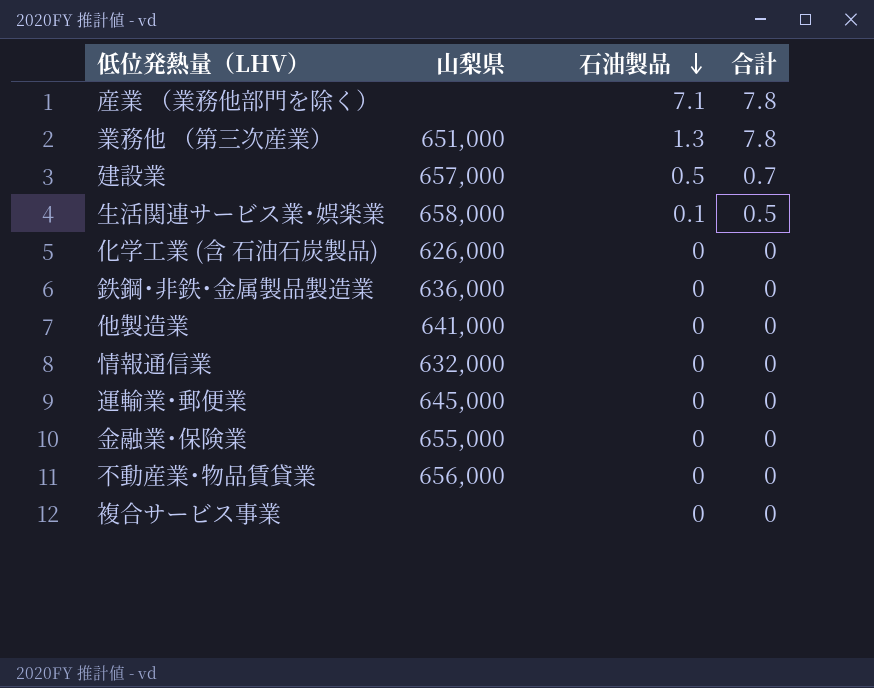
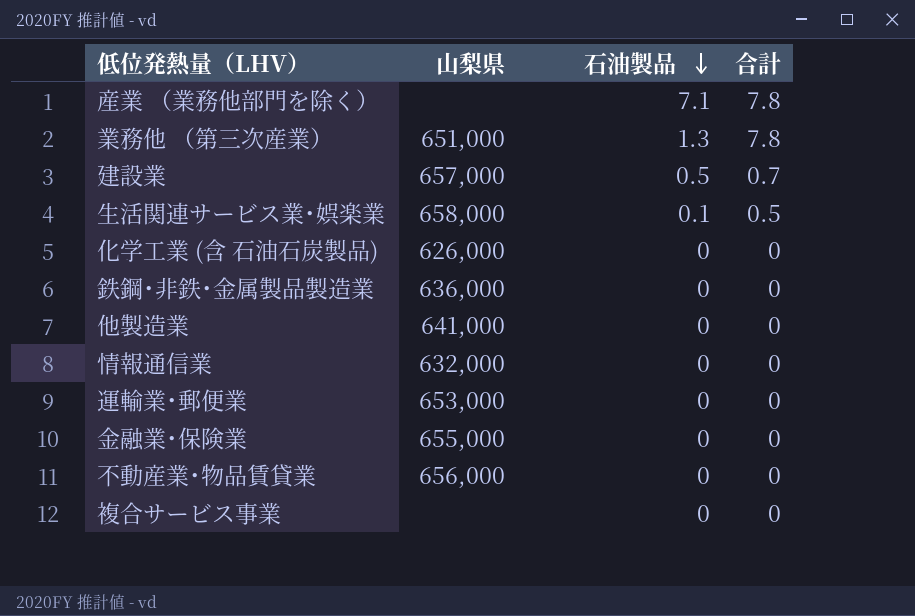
運輸業･郵便業 | 山梨県: 645,000 -> 653,000

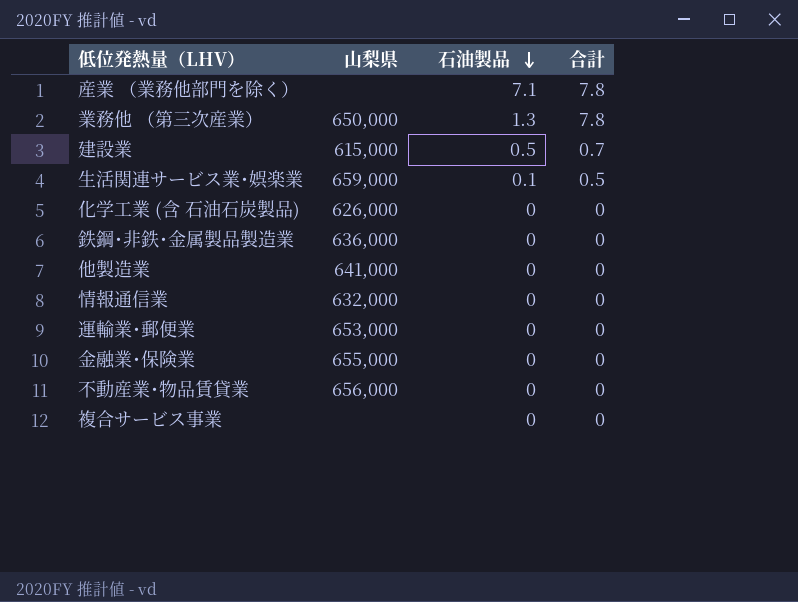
業務他 （第三次産業） | 山梨県: 651,000 -> 650,000
建設業 | 山梨県: 657,000 -> 615,000
生活関連サービス業･娯楽業 | 山梨県: 658,000 -> 659,000

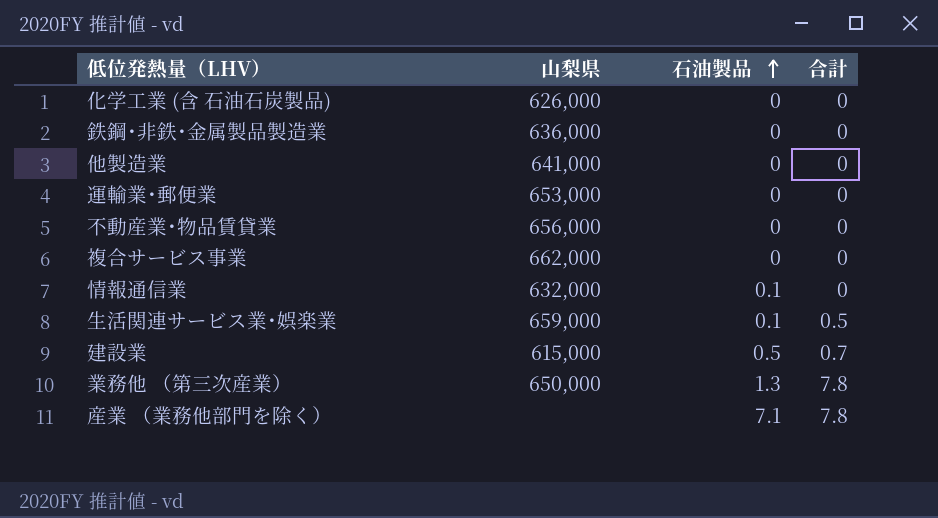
row order: 石油製品 descending -> 石油製品 ascending
row 金融業･保険業: 655,000 | 0 | 0 -> none
複合サービス事業 | 山梨県: none -> 662,000
情報通信業 | 石油製品: 0 -> 0.1

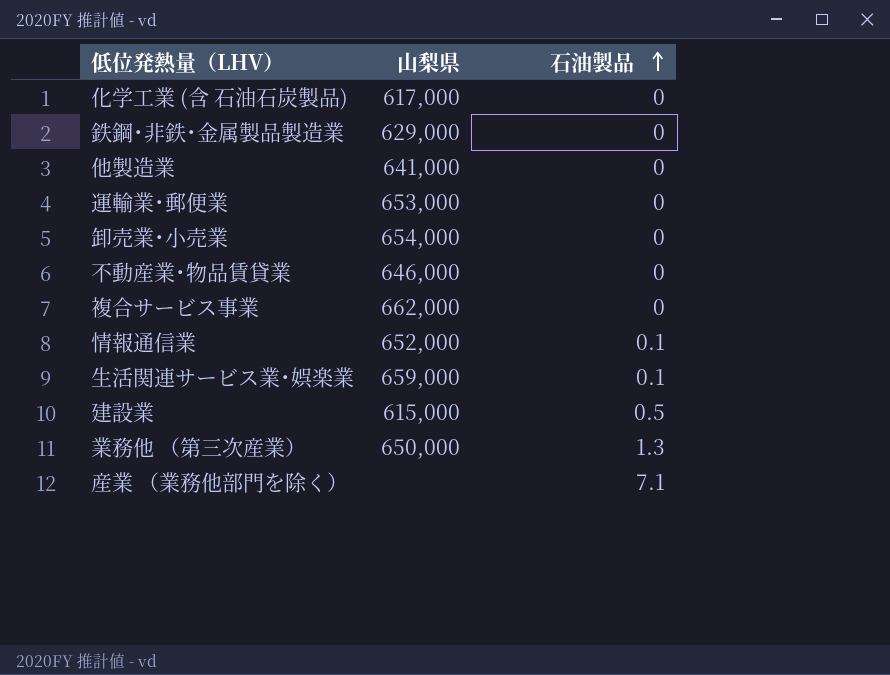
column 合計 | position: 4 -> none
化学工業 (含 石油石炭製品) | 山梨県: 626,000 -> 617,000
鉄鋼･非鉄･金属製品製造業 | 山梨県: 636,000 -> 629,000
row 卸売業･小売業: none -> 654,000 | 0
不動産業･物品賃貸業 | 山梨県: 656,000 -> 646,000
情報通信業 | 山梨県: 632,000 -> 652,000

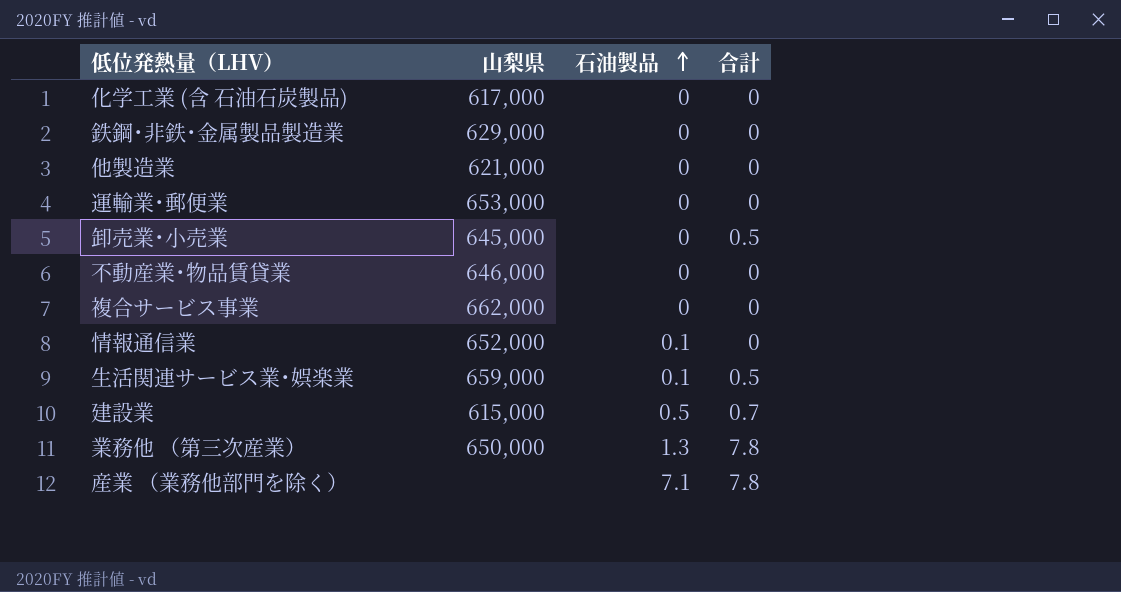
column 合計 | position: none -> 4
他製造業 | 山梨県: 641,000 -> 621,000
卸売業･小売業 | 山梨県: 654,000 -> 645,000

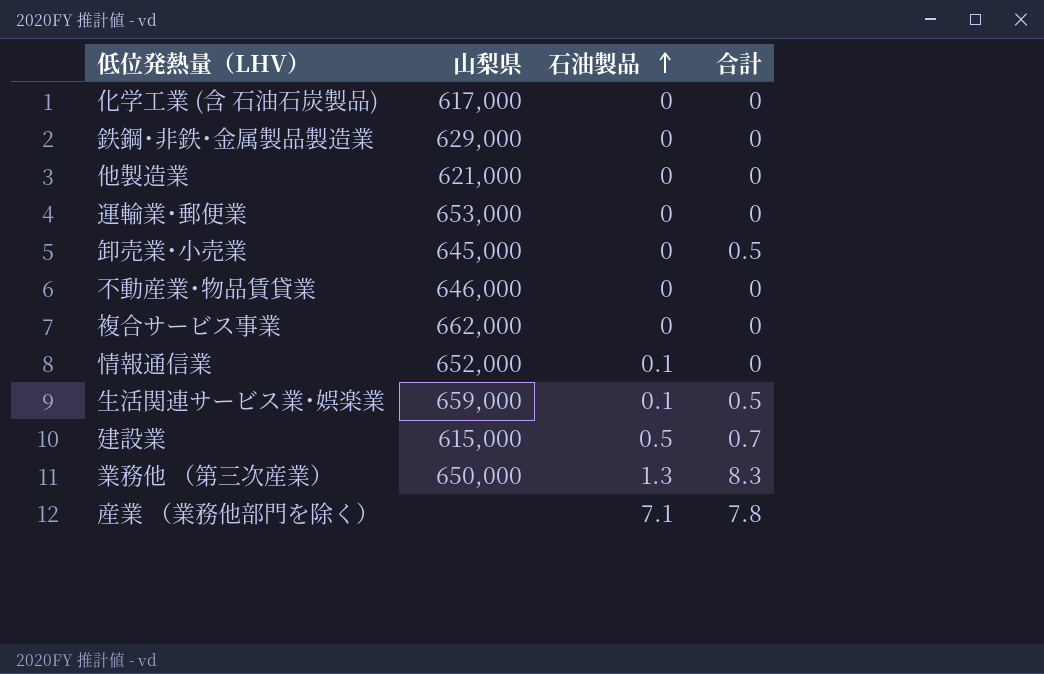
業務他 （第三次産業） | 合計: 7.8 -> 8.3

